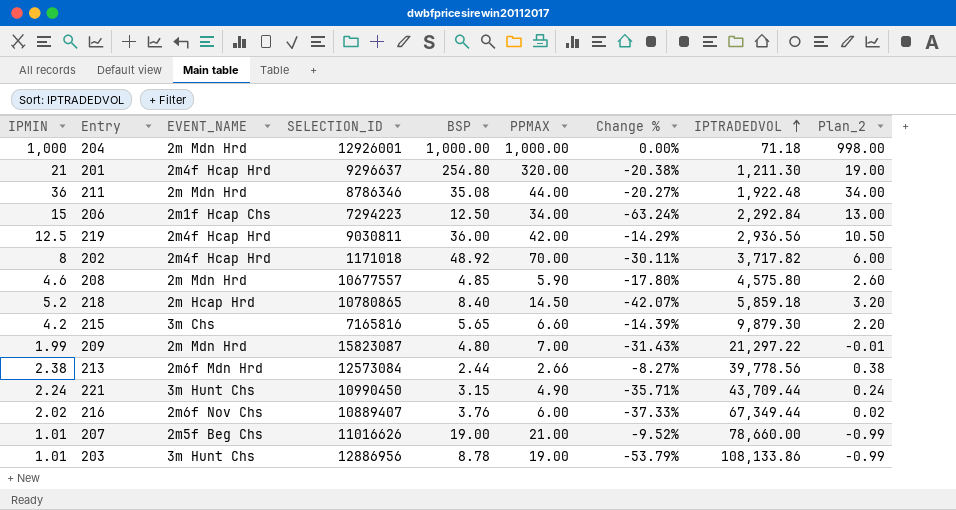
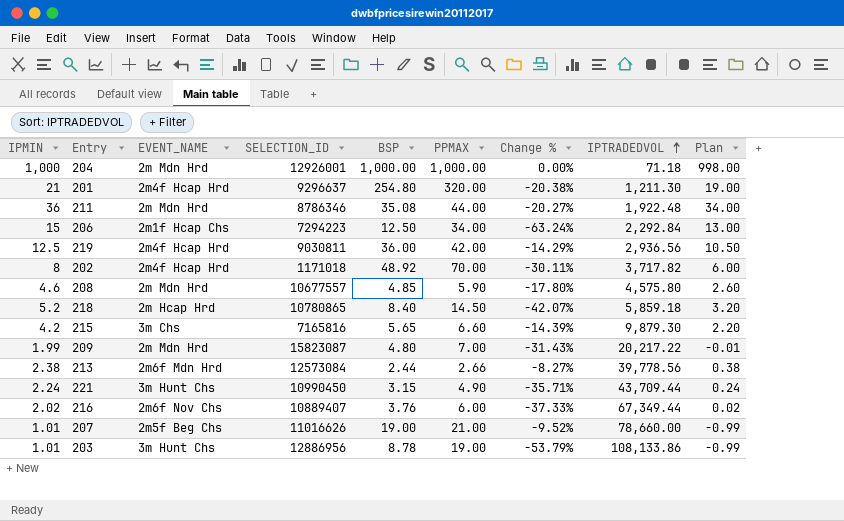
column name: Plan_2 -> Plan
209 | IPTRADEDVOL: 21,297.22 -> 20,217.22

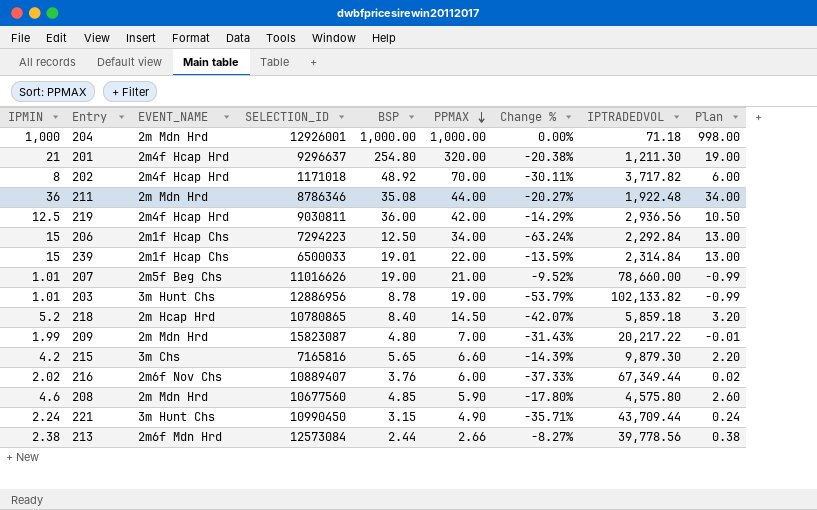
row order: IPTRADEDVOL ascending -> PPMAX descending
row 239: none -> 15 | 2m1f Hcap Chs | 6500033 | 19.01 | 22.00 | -13.59% | 2,314.84 | 13.00
203 | IPTRADEDVOL: 108,133.86 -> 102,133.82
208 | SELECTION_ID: 10677557 -> 10677560

